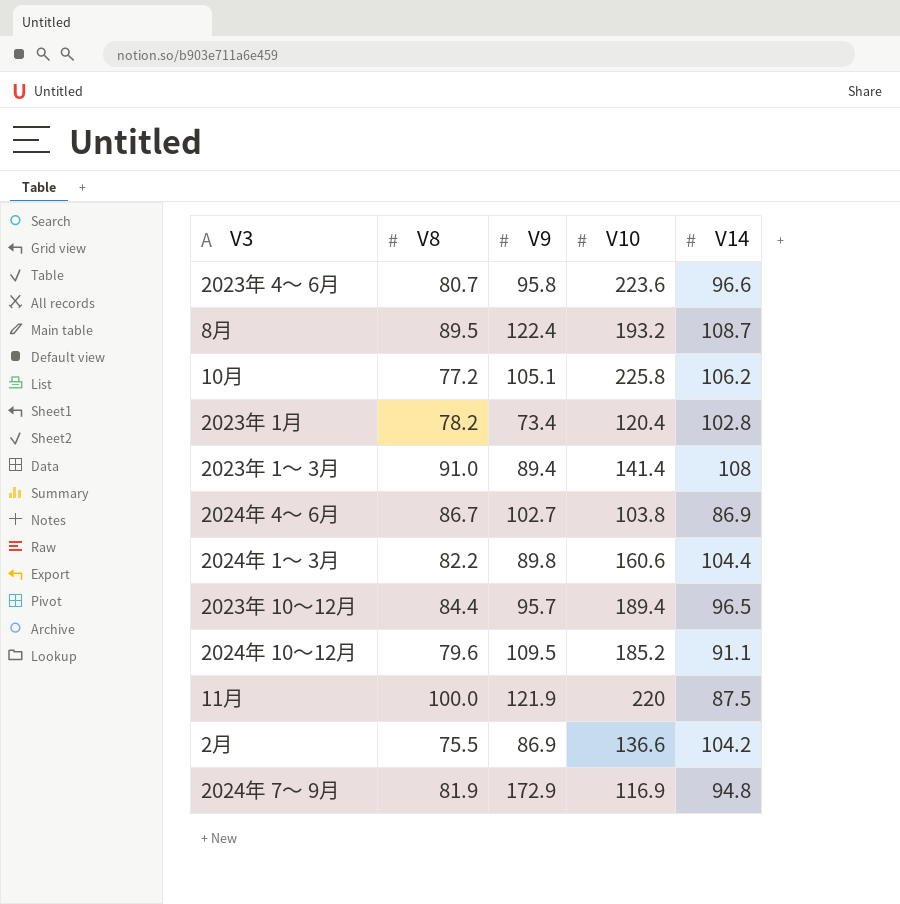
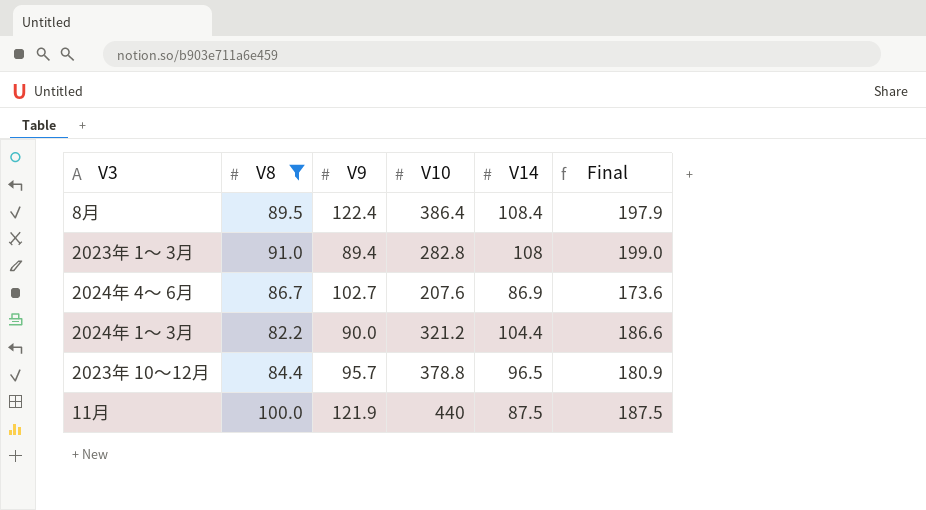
filter: none -> V8 >= 82.2
column Final | formula: none -> [V8] + [V14]
8月 | V10: 193.2 -> 386.4
8月 | V14: 108.7 -> 108.4
2023年 1～ 3月 | V10: 141.4 -> 282.8
2024年 4～ 6月 | V10: 103.8 -> 207.6
2024年 1～ 3月 | V9: 89.8 -> 90.0
2024年 1～ 3月 | V10: 160.6 -> 321.2
2023年 10～12月 | V10: 189.4 -> 378.8
11月 | V10: 220 -> 440

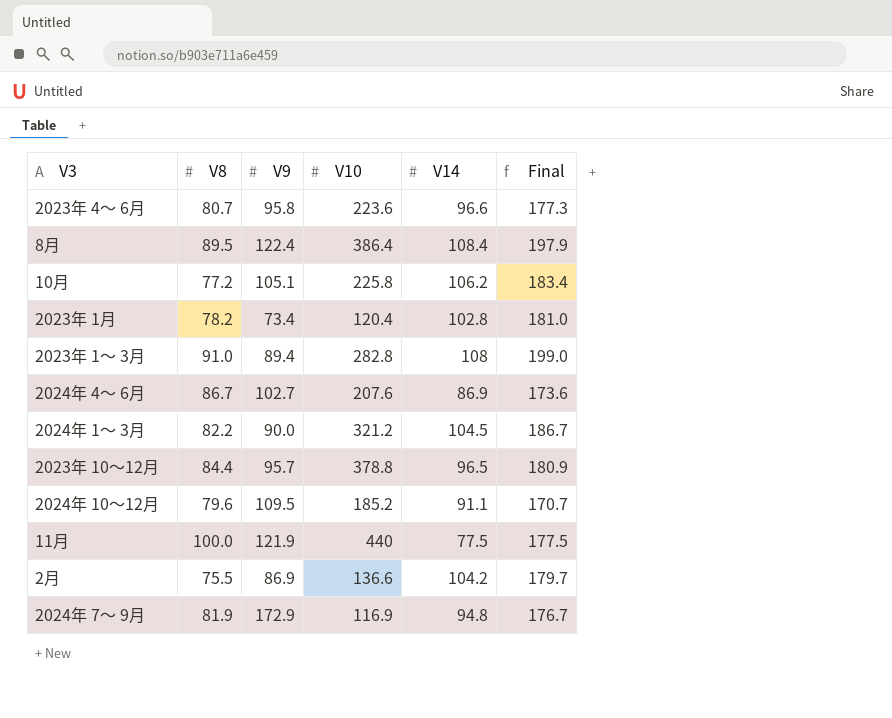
filter: V8 >= 82.2 -> none
2024年 1～ 3月 | V14: 104.4 -> 104.5
2024年 1～ 3月 | Final: 186.6 -> 186.7
11月 | V14: 87.5 -> 77.5
11月 | Final: 187.5 -> 177.5

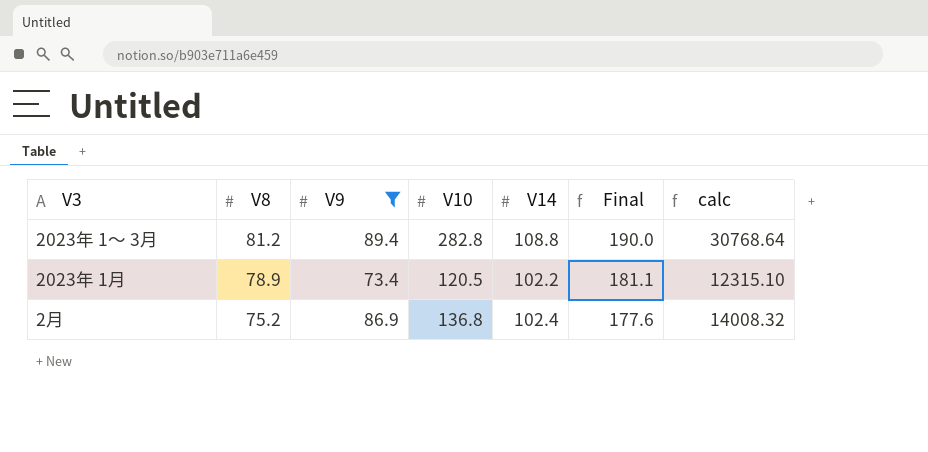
filter: none -> V9 <= 89.4
row order: none -> V8 descending
column calc | formula: none -> [V10] * [V14]
2023年 1～ 3月 | V8: 91.0 -> 81.2
2023年 1～ 3月 | V14: 108 -> 108.8
2023年 1～ 3月 | Final: 199.0 -> 190.0
2023年 1月 | V8: 78.2 -> 78.9
2023年 1月 | V10: 120.4 -> 120.5
2023年 1月 | V14: 102.8 -> 102.2
2023年 1月 | Final: 181.0 -> 181.1
2月 | V8: 75.5 -> 75.2
2月 | V10: 136.6 -> 136.8
2月 | V14: 104.2 -> 102.4
2月 | Final: 179.7 -> 177.6

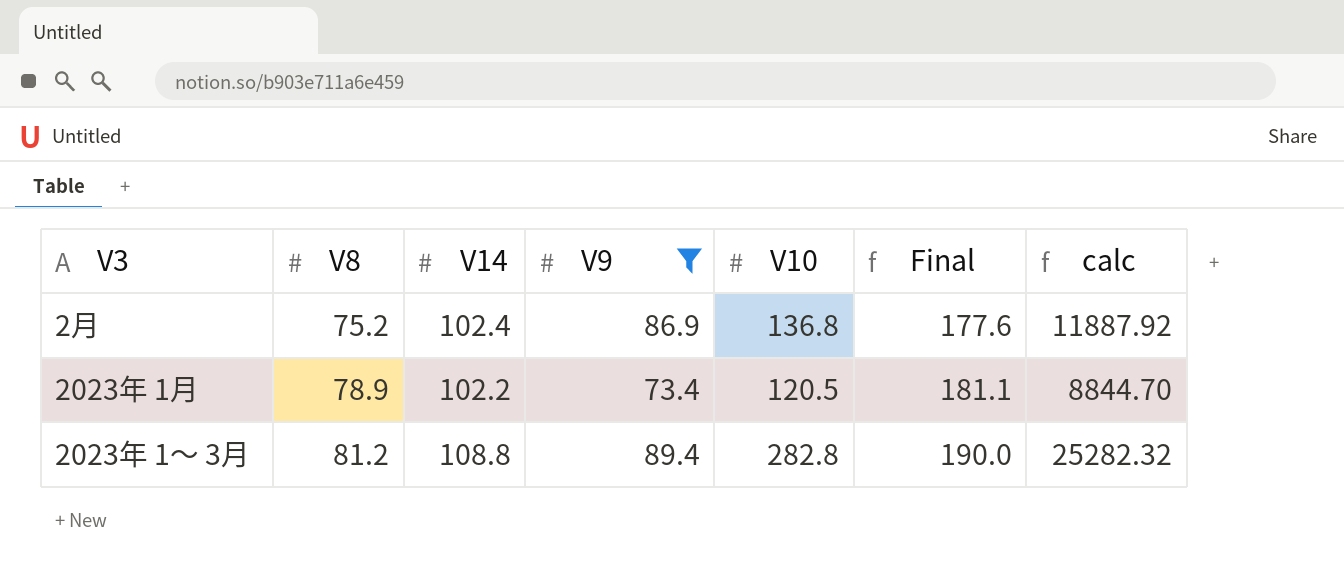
row order: V8 descending -> V8 ascending
column V14 | position: 5 -> 3
column calc | formula: [V10] * [V14] -> [V9] * [V10]

